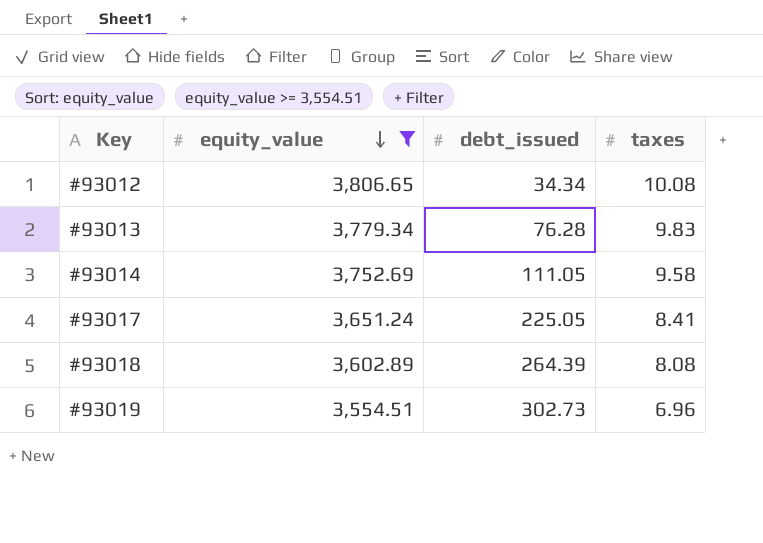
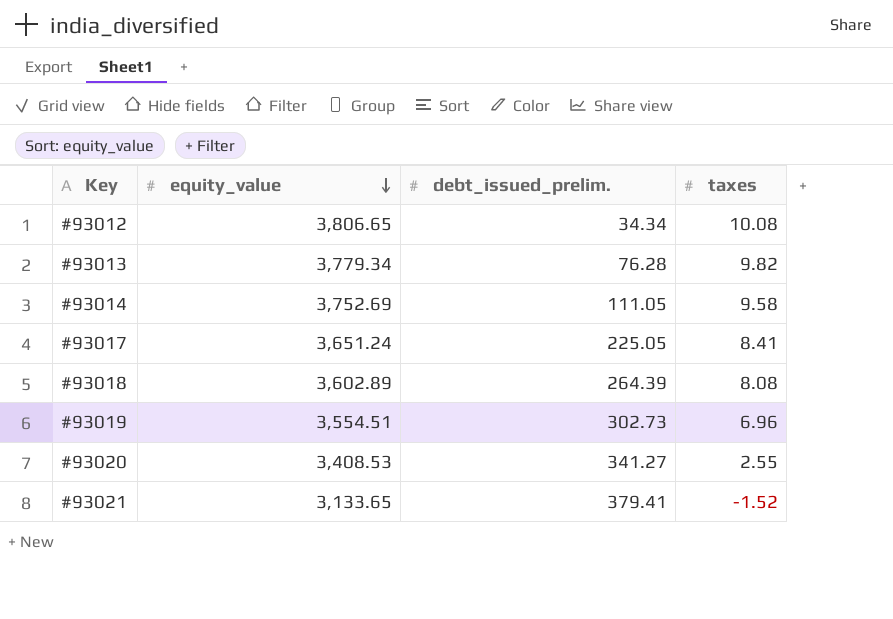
filter: equity_value >= 3,554.51 -> none
column name: debt_issued -> debt_issued_prelim.
#93013 | taxes: 9.83 -> 9.82

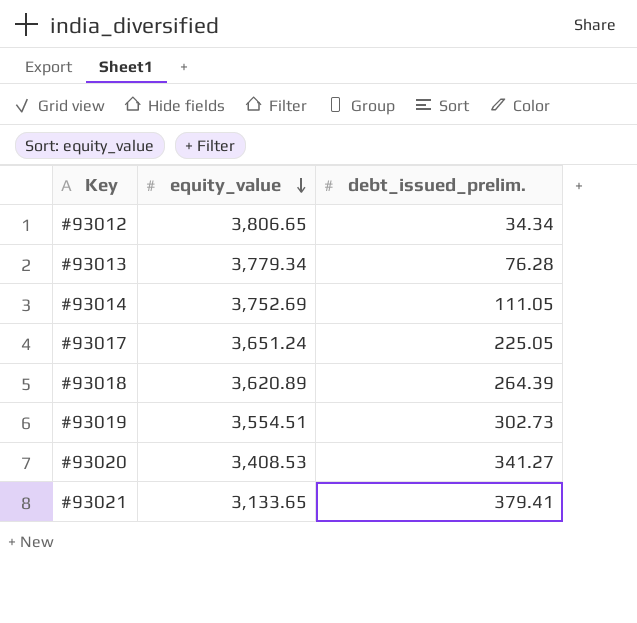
column taxes | position: 4 -> none
#93018 | equity_value: 3,602.89 -> 3,620.89

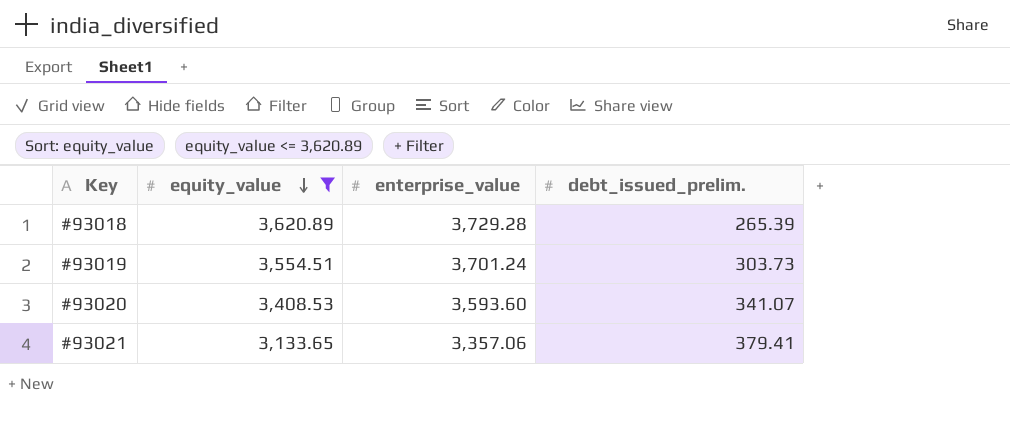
filter: none -> equity_value <= 3,620.89
column enterprise_value | position: none -> 3
#93018 | debt_issued_prelim.: 264.39 -> 265.39
#93019 | debt_issued_prelim.: 302.73 -> 303.73
#93020 | debt_issued_prelim.: 341.27 -> 341.07

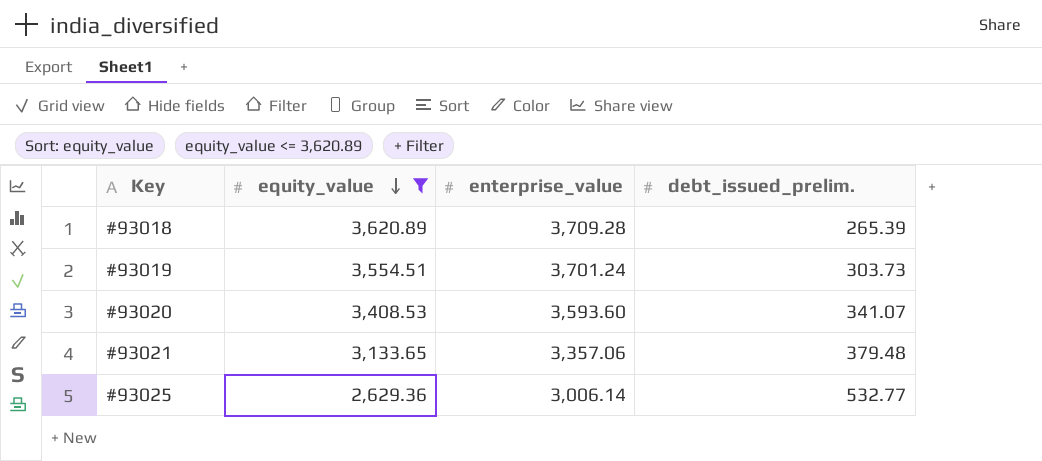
#93018 | enterprise_value: 3,729.28 -> 3,709.28
#93021 | debt_issued_prelim.: 379.41 -> 379.48
row #93025: none -> 2,629.36 | 3,006.14 | 532.77

